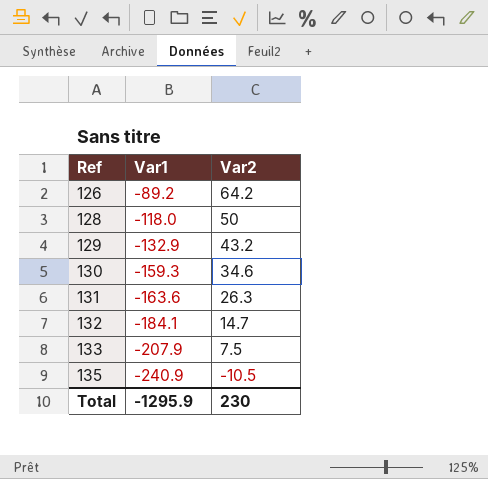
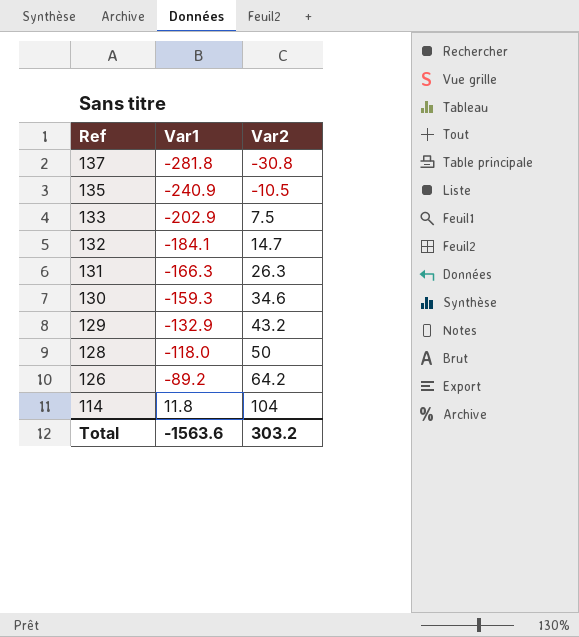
row order: Ref ascending -> Ref descending
row 137: none -> -281.8 | -30.8
133 | Var1: -207.9 -> -202.9
131 | Var1: -163.6 -> -166.3
row 114: none -> 11.8 | 104
Total | Var1: -1295.9 -> -1563.6
Total | Var2: 230 -> 303.2

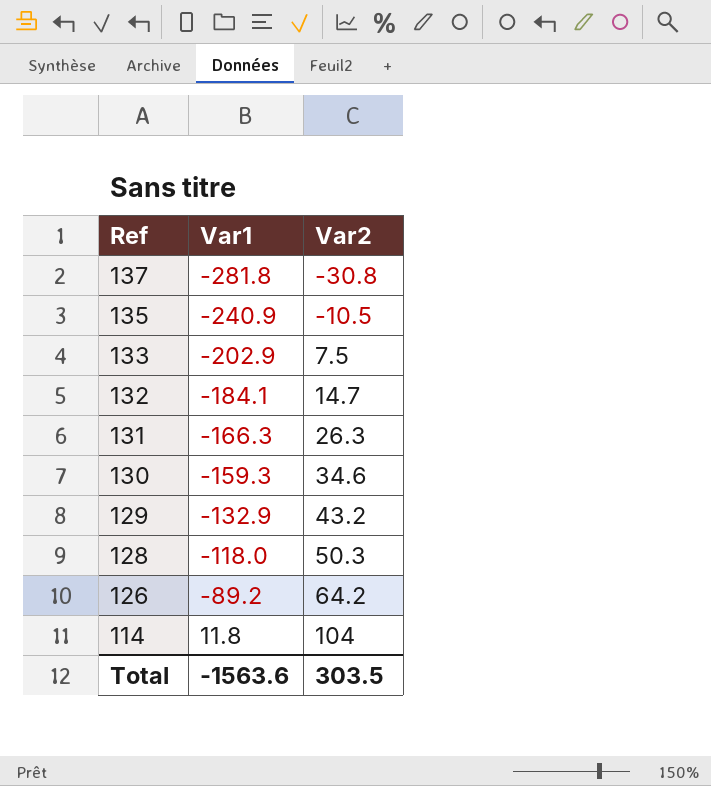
128 | Var2: 50 -> 50.3
Total | Var2: 303.2 -> 303.5

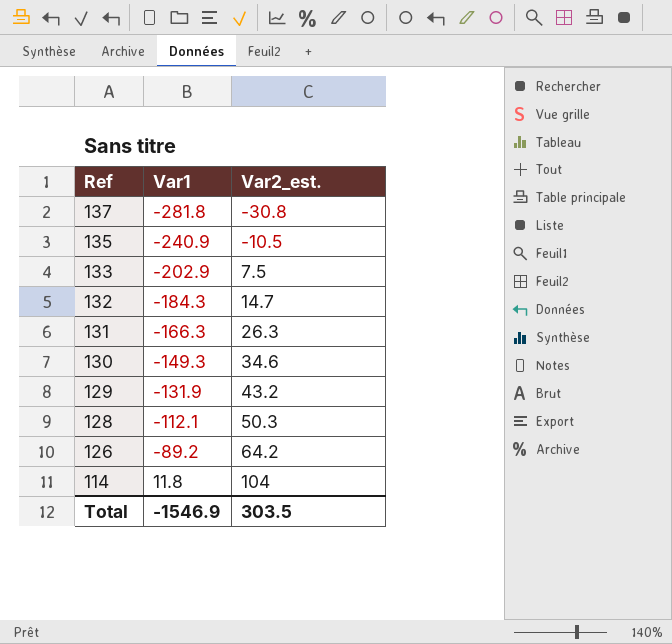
column name: Var2 -> Var2_est.
132 | Var1: -184.1 -> -184.3
130 | Var1: -159.3 -> -149.3
129 | Var1: -132.9 -> -131.9
128 | Var1: -118.0 -> -112.1
Total | Var1: -1563.6 -> -1546.9

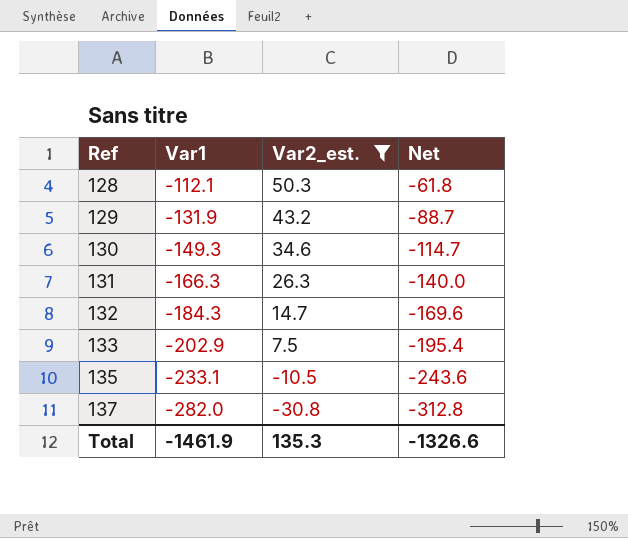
filter: none -> Var2_est. <= 50.3
row order: Ref descending -> Ref ascending
column Net | formula: none -> [Var1] + [Var2_est.]
135 | Var1: -240.9 -> -233.1
137 | Var1: -281.8 -> -282.0
Total | Var1: -1546.9 -> -1461.9
Total | Var2_est.: 303.5 -> 135.3

